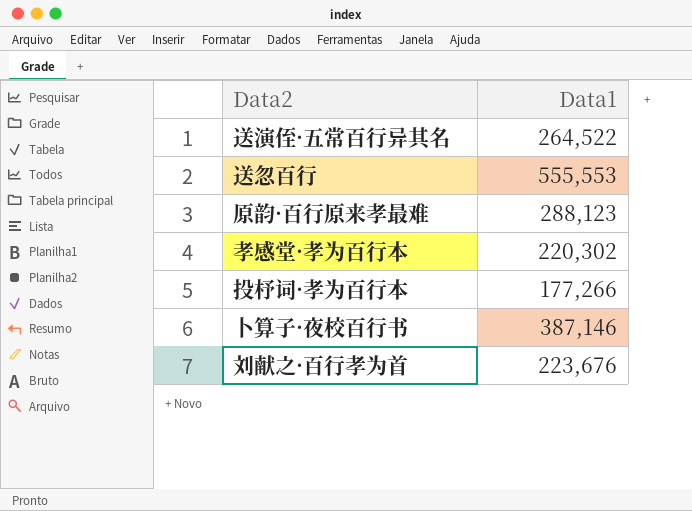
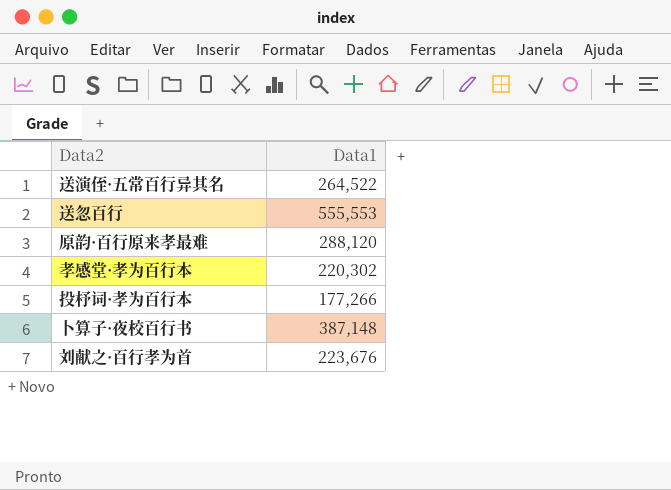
原韵·百行原来孝最难 | Data1: 288,123 -> 288,120
卜算子·夜校百行书 | Data1: 387,146 -> 387,148

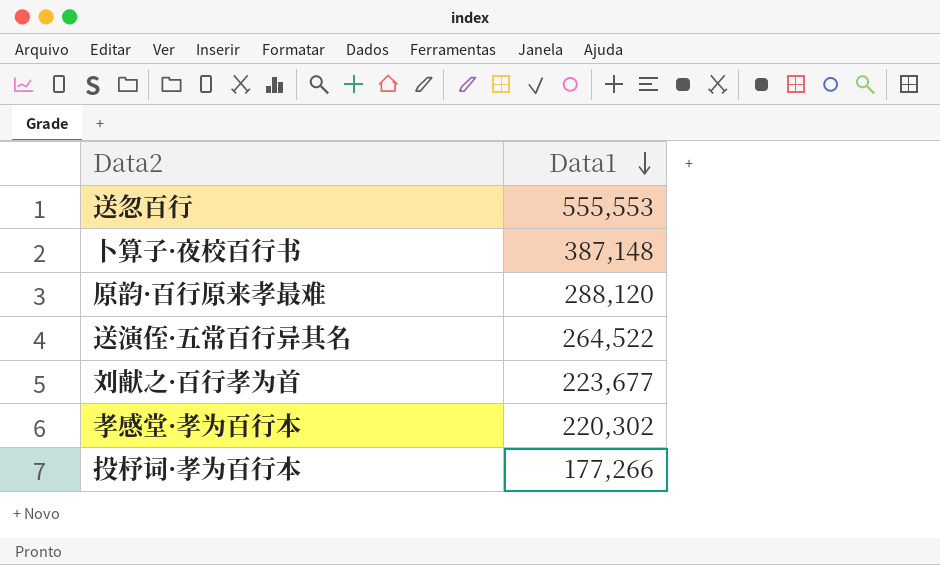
row order: none -> Data1 descending
刘献之·百行孝为首 | Data1: 223,676 -> 223,677

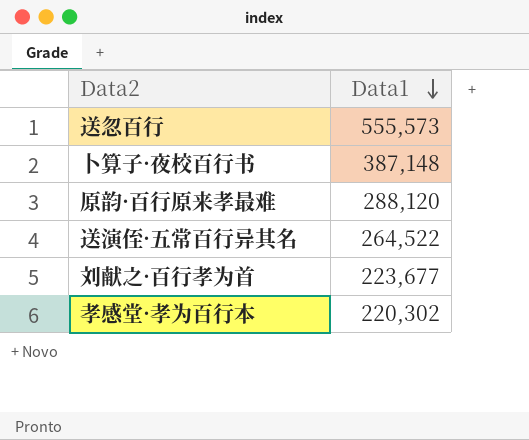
row 投杼词·孝为百行本: 177,266 -> none
送忽百行 | Data1: 555,553 -> 555,573

